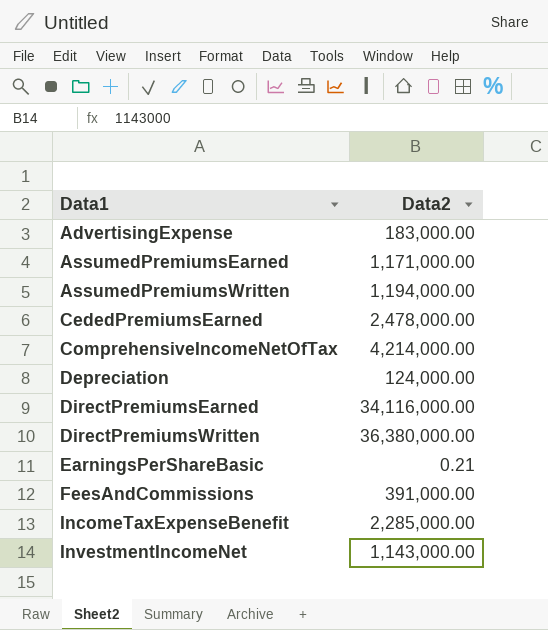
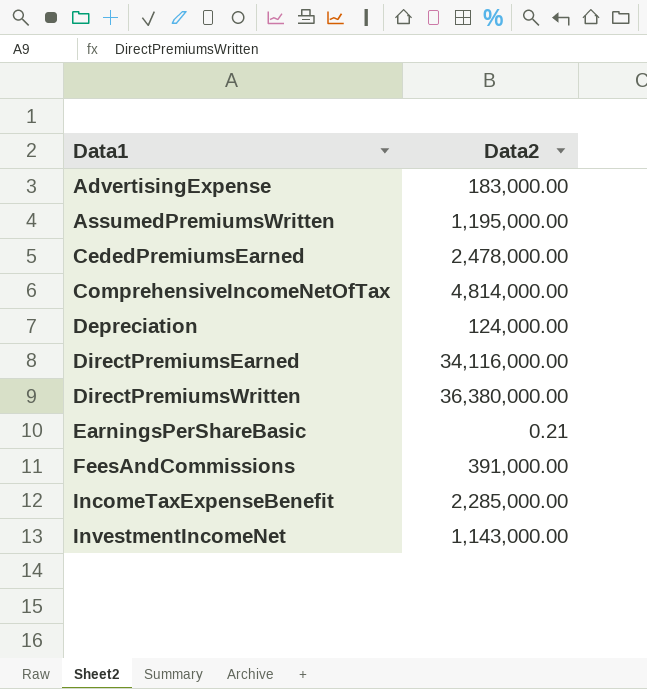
row AssumedPremiumsEarned: 1,171,000.00 -> none
AssumedPremiumsWritten | Data2: 1,194,000.00 -> 1,195,000.00
ComprehensiveIncomeNetOfTax | Data2: 4,214,000.00 -> 4,814,000.00

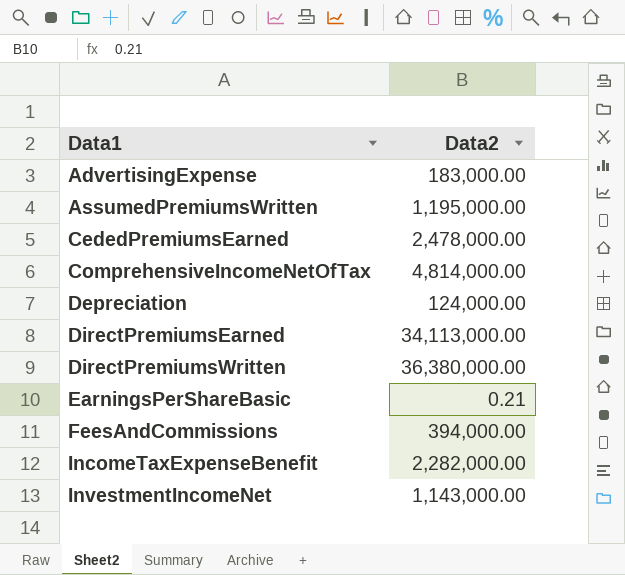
DirectPremiumsEarned | Data2: 34,116,000.00 -> 34,113,000.00
FeesAndCommissions | Data2: 391,000.00 -> 394,000.00
IncomeTaxExpenseBenefit | Data2: 2,285,000.00 -> 2,282,000.00

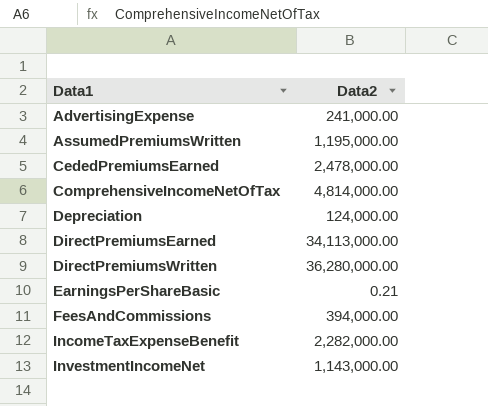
AdvertisingExpense | Data2: 183,000.00 -> 241,000.00
DirectPremiumsWritten | Data2: 36,380,000.00 -> 36,280,000.00

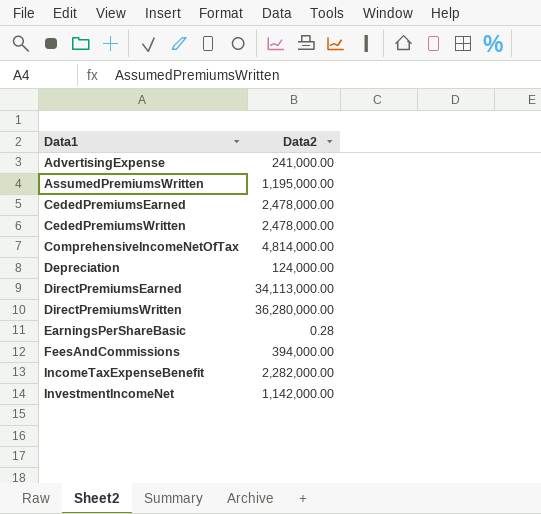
row CededPremiumsWritten: none -> 2,478,000.00
EarningsPerShareBasic | Data2: 0.21 -> 0.28
InvestmentIncomeNet | Data2: 1,143,000.00 -> 1,142,000.00

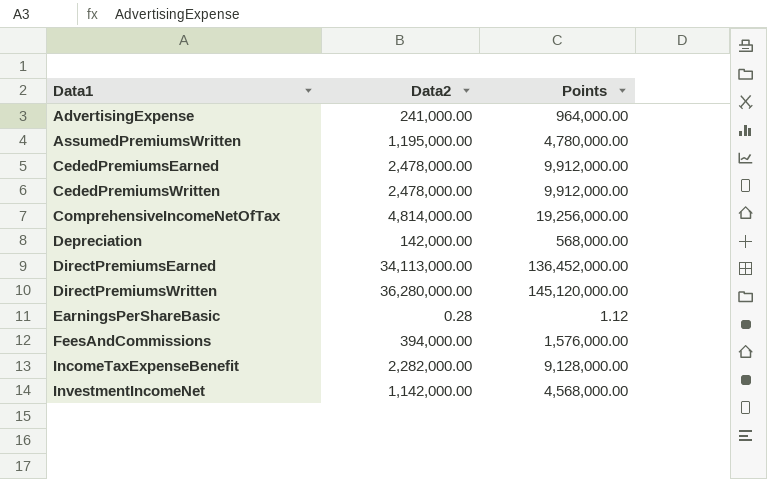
column Points | formula: none -> [Data2] * 4
Depreciation | Data2: 124,000.00 -> 142,000.00

